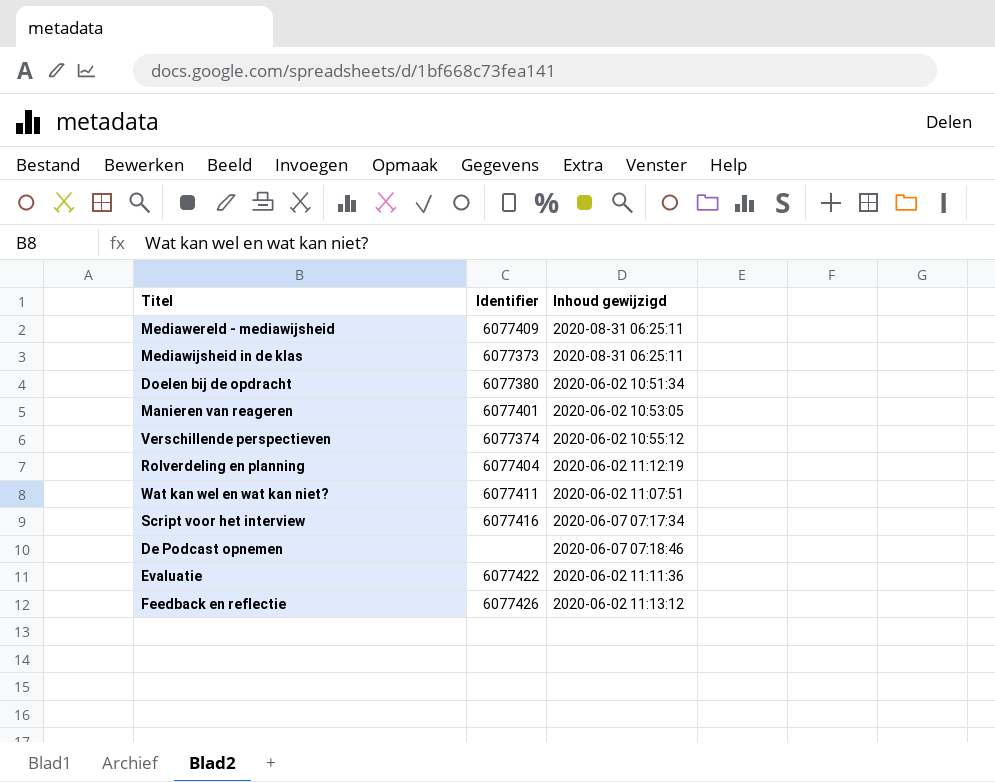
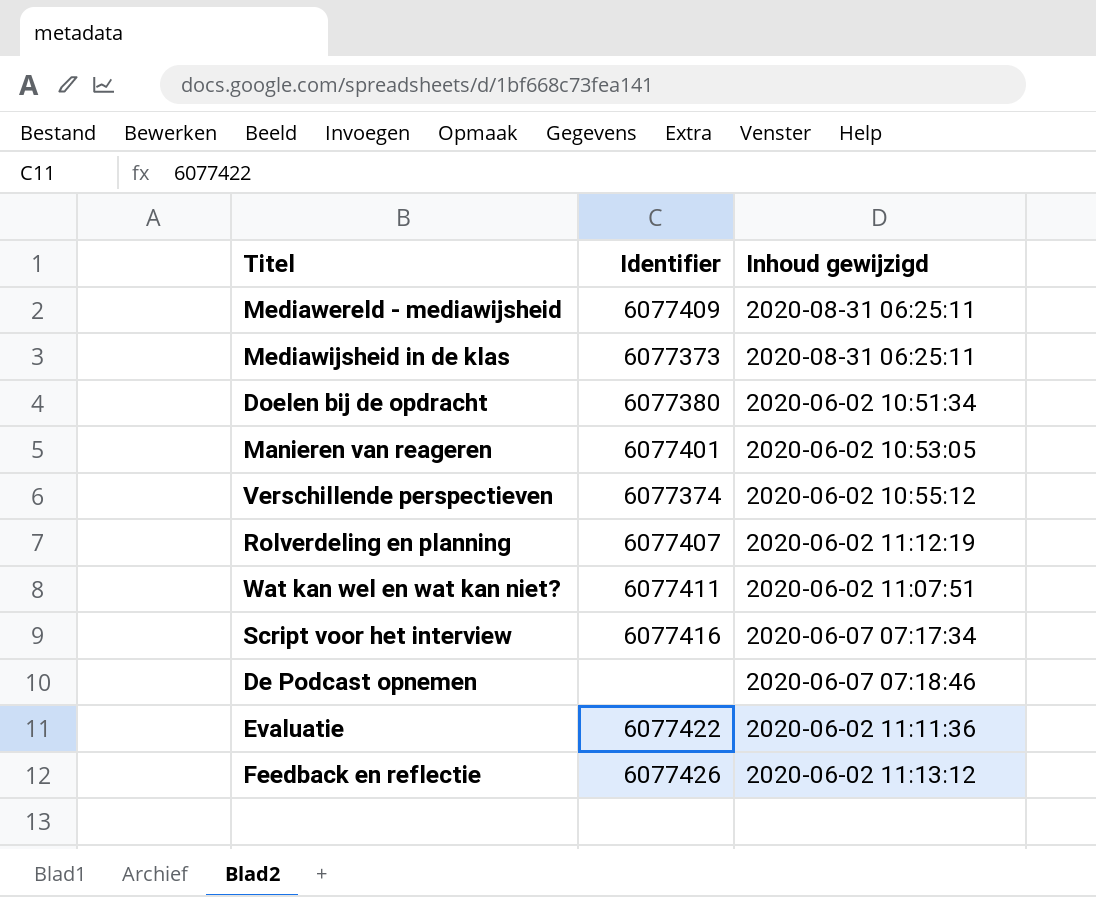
Rolverdeling en planning | Identifier: 6077404 -> 6077407

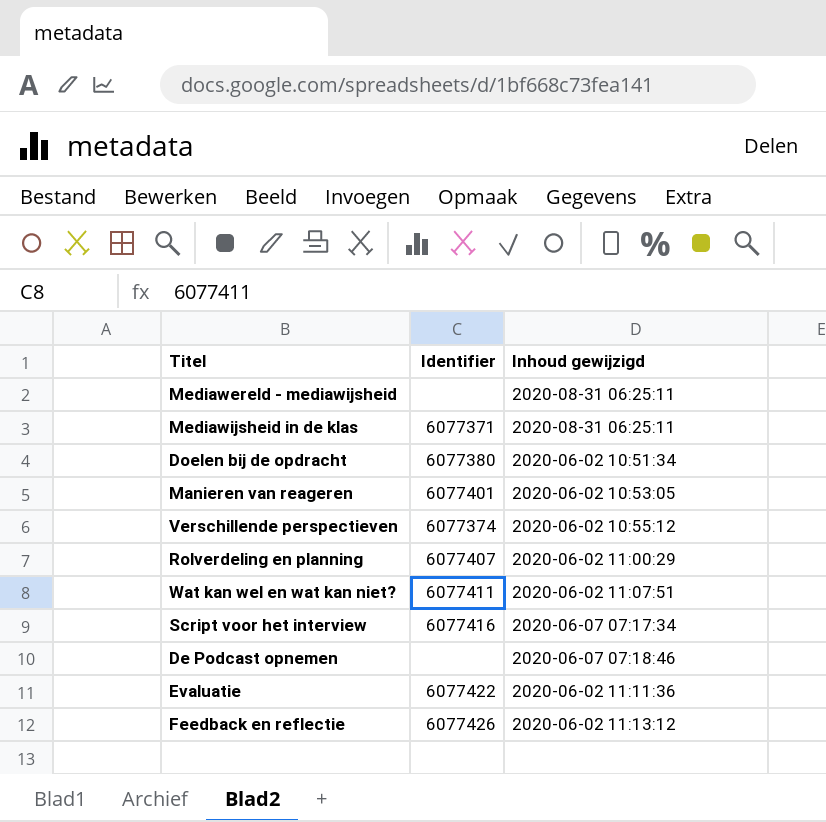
Mediawereld - mediawijsheid | Identifier: 6077409 -> none
Mediawijsheid in de klas | Identifier: 6077373 -> 6077371
Rolverdeling en planning | Inhoud gewijzigd: 2020-06-02 11:12:19 -> 2020-06-02 11:00:29

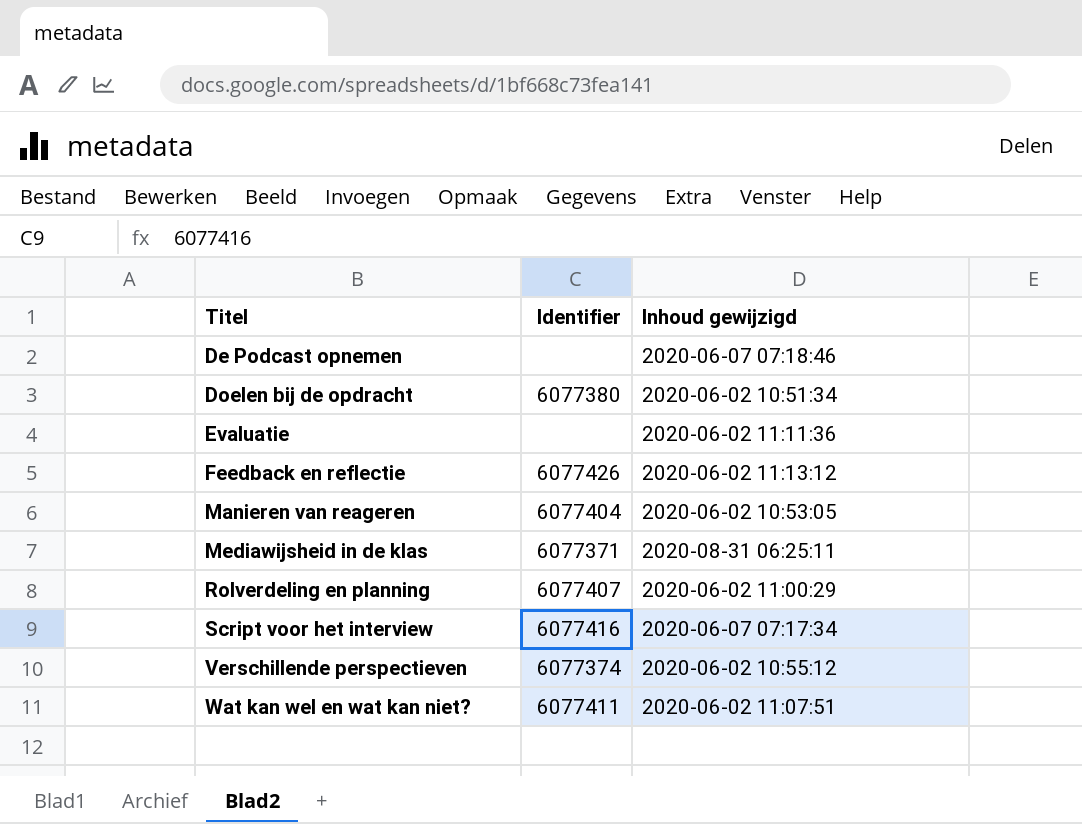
row order: none -> Titel ascending
row Mediawereld - mediawijsheid: none | 2020-08-31 06:25:11 -> none
Evaluatie | Identifier: 6077422 -> none
Manieren van reageren | Identifier: 6077401 -> 6077404

